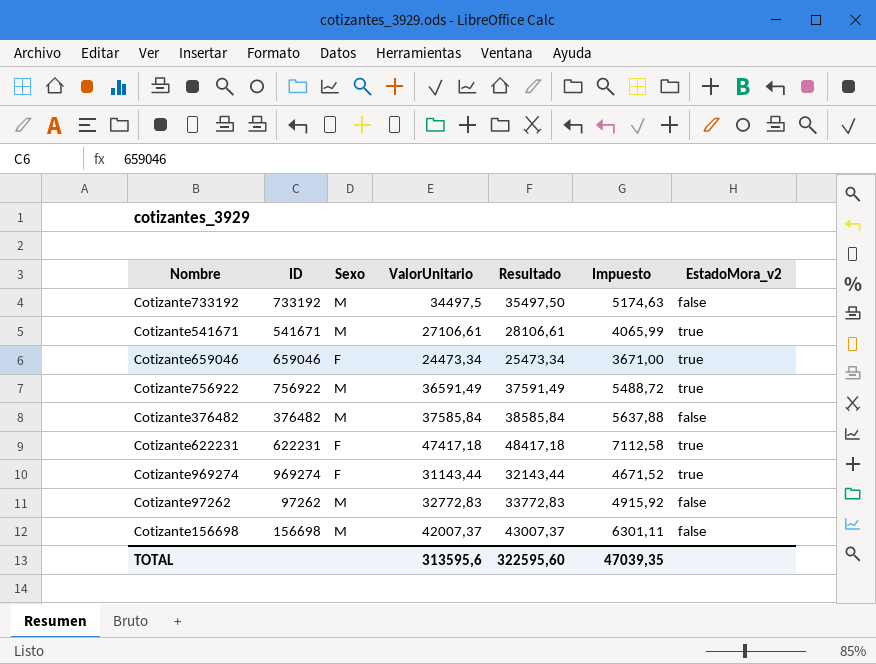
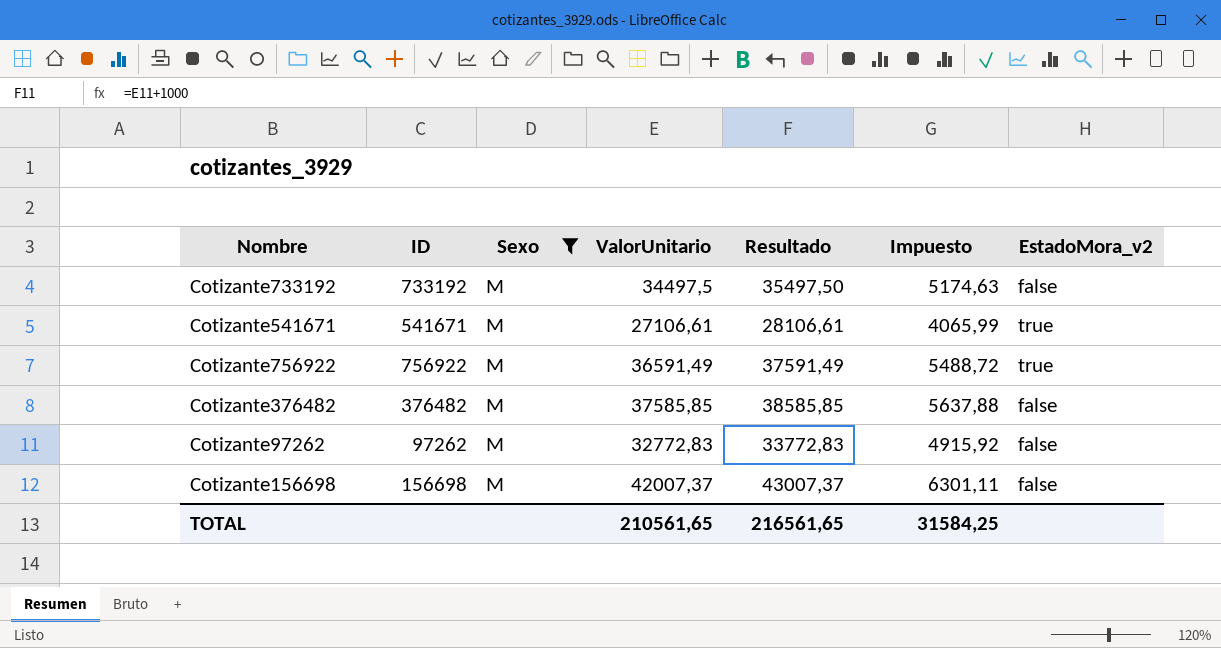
filter: none -> Sexo = M
Cotizante376482 | ValorUnitario: 37585,84 -> 37585,85
Cotizante376482 | Resultado: 38585,84 -> 38585,85
TOTAL | ValorUnitario: 313595,6 -> 210561,65
TOTAL | Resultado: 322595,60 -> 216561,65
TOTAL | Impuesto: 47039,35 -> 31584,25

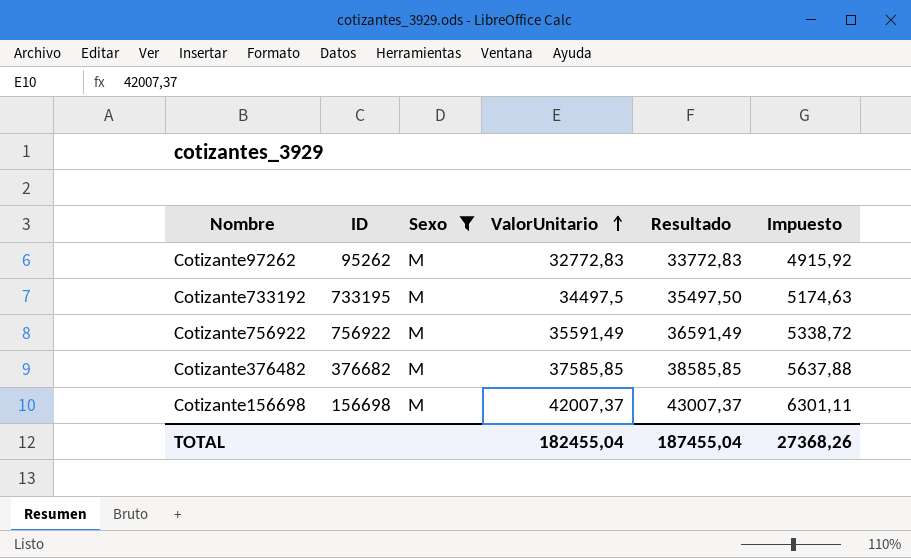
row order: none -> ValorUnitario ascending
column EstadoMora_v2 | position: 7 -> none
row Cotizante541671: 541671 | M | 27106,61 | 28106,61 | 4065,99 | true -> none
Cotizante97262 | ID: 97262 -> 95262
Cotizante733192 | ID: 733192 -> 733195
Cotizante756922 | ValorUnitario: 36591,49 -> 35591,49
Cotizante756922 | Resultado: 37591,49 -> 36591,49
Cotizante756922 | Impuesto: 5488,72 -> 5338,72
Cotizante376482 | ID: 376482 -> 376682
TOTAL | ValorUnitario: 210561,65 -> 182455,04
TOTAL | Resultado: 216561,65 -> 187455,04
TOTAL | Impuesto: 31584,25 -> 27368,26

